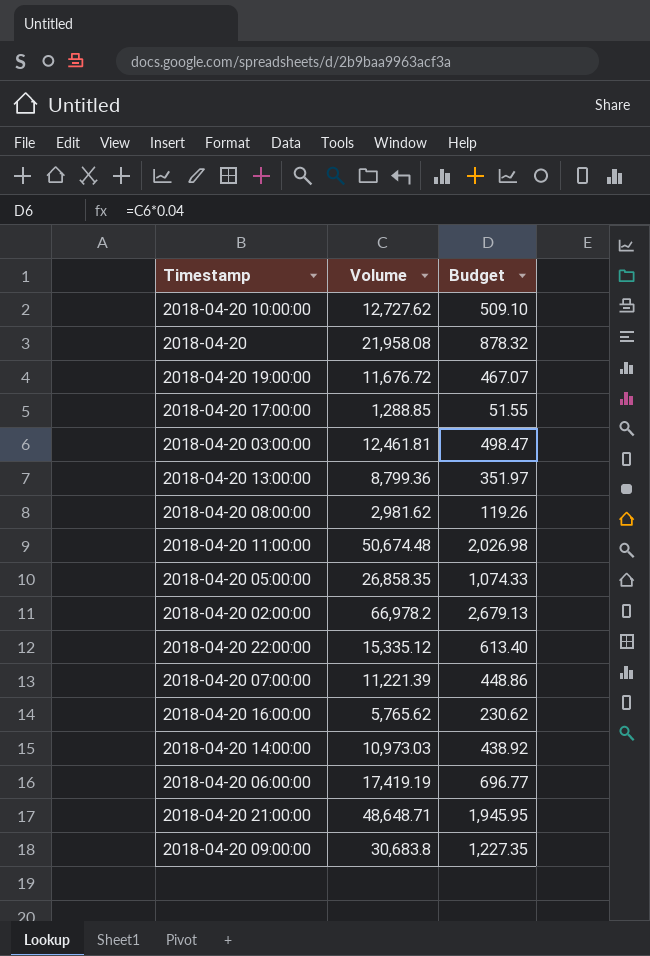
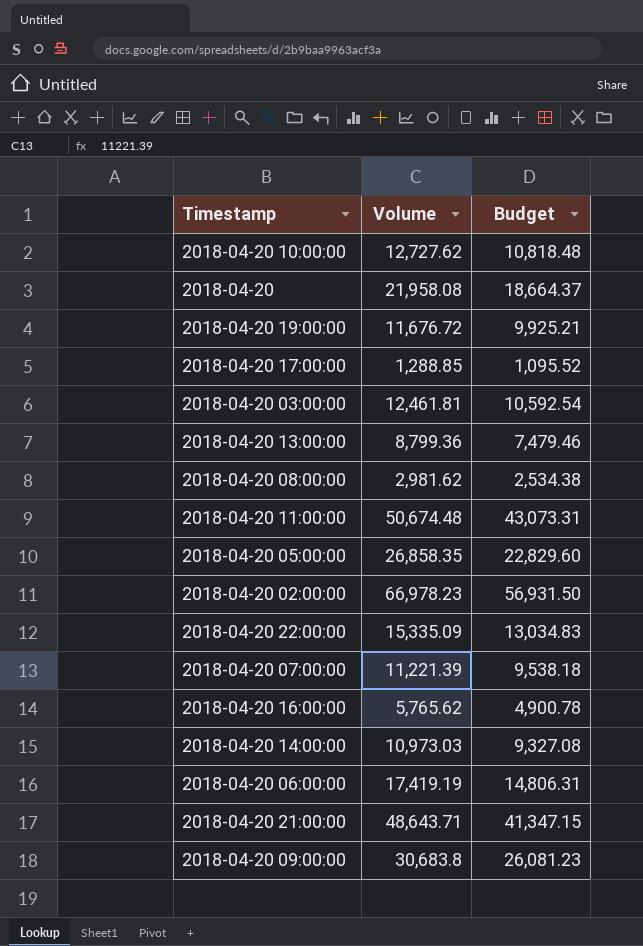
column Budget | formula: [Volume] * 0.04 -> [Volume] * 0.85
2018-04-20 02:00:00 | Volume: 66,978.2 -> 66,978.23
2018-04-20 22:00:00 | Volume: 15,335.12 -> 15,335.09
2018-04-20 21:00:00 | Volume: 48,648.71 -> 48,643.71

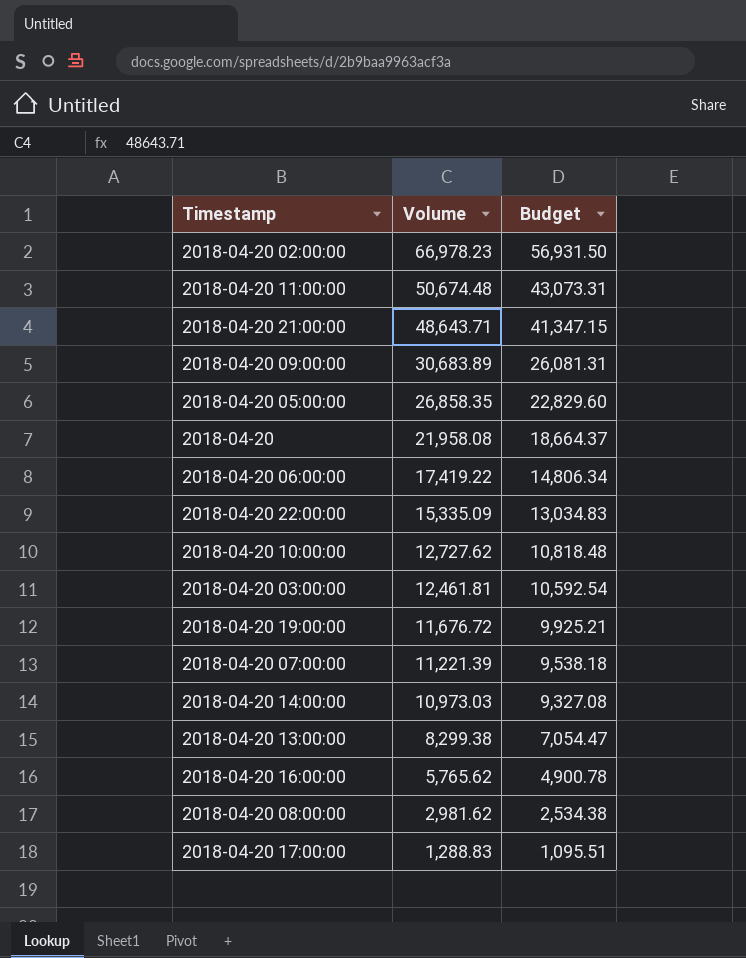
row order: none -> Volume descending
2018-04-20 09:00:00 | Volume: 30,683.8 -> 30,683.89
2018-04-20 09:00:00 | Budget: 26,081.23 -> 26,081.31
2018-04-20 06:00:00 | Volume: 17,419.19 -> 17,419.22
2018-04-20 06:00:00 | Budget: 14,806.31 -> 14,806.34
2018-04-20 13:00:00 | Volume: 8,799.36 -> 8,299.38
2018-04-20 13:00:00 | Budget: 7,479.46 -> 7,054.47
2018-04-20 17:00:00 | Volume: 1,288.85 -> 1,288.83
2018-04-20 17:00:00 | Budget: 1,095.52 -> 1,095.51

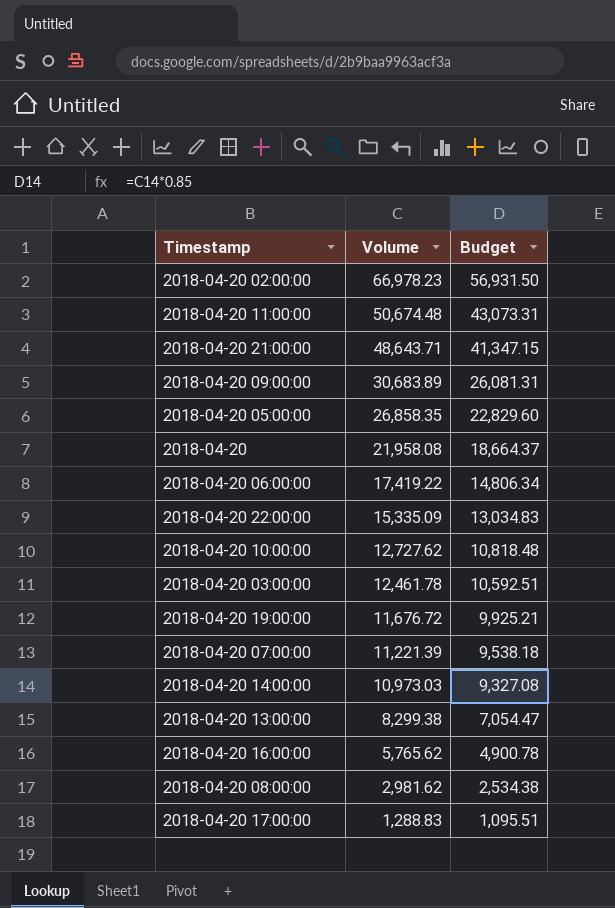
2018-04-20 03:00:00 | Volume: 12,461.81 -> 12,461.78
2018-04-20 03:00:00 | Budget: 10,592.54 -> 10,592.51

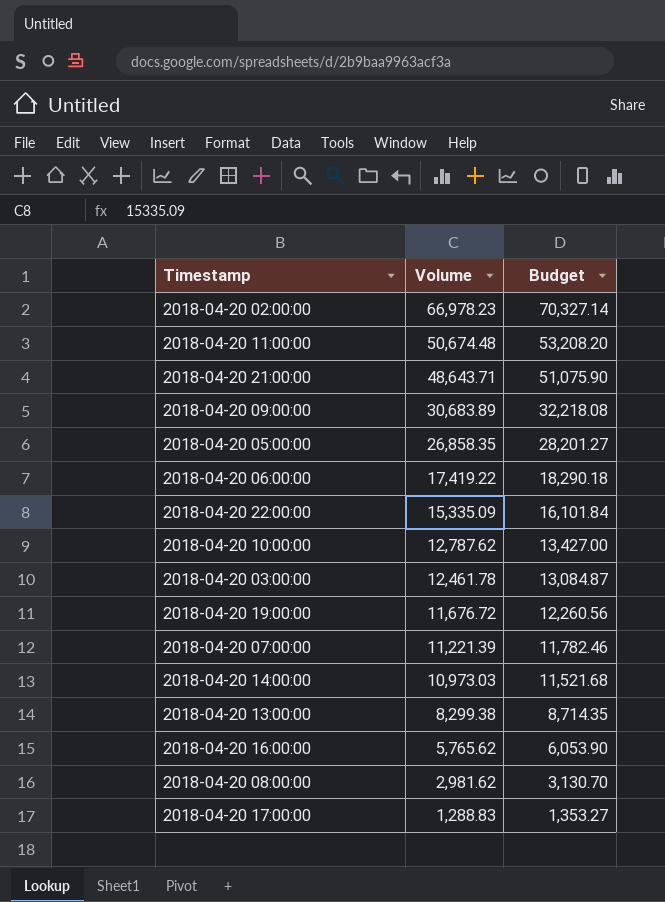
column Budget | formula: [Volume] * 0.85 -> [Volume] * 1.05
row 2018-04-20: 21,958.08 | 18,664.37 -> none
2018-04-20 10:00:00 | Volume: 12,727.62 -> 12,787.62

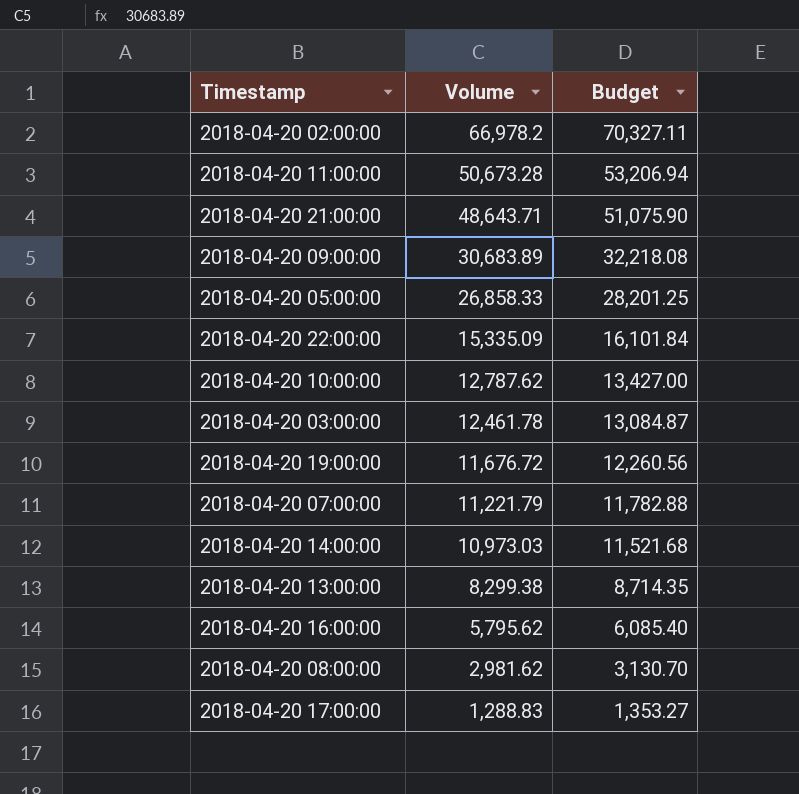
row 2018-04-20 06:00:00: 17,419.22 | 18,290.18 -> none
2018-04-20 02:00:00 | Volume: 66,978.23 -> 66,978.2
2018-04-20 02:00:00 | Budget: 70,327.14 -> 70,327.11
2018-04-20 11:00:00 | Volume: 50,674.48 -> 50,673.28
2018-04-20 11:00:00 | Budget: 53,208.20 -> 53,206.94
2018-04-20 05:00:00 | Volume: 26,858.35 -> 26,858.33
2018-04-20 05:00:00 | Budget: 28,201.27 -> 28,201.25
2018-04-20 07:00:00 | Volume: 11,221.39 -> 11,221.79
2018-04-20 07:00:00 | Budget: 11,782.46 -> 11,782.88
2018-04-20 16:00:00 | Volume: 5,765.62 -> 5,795.62
2018-04-20 16:00:00 | Budget: 6,053.90 -> 6,085.40

